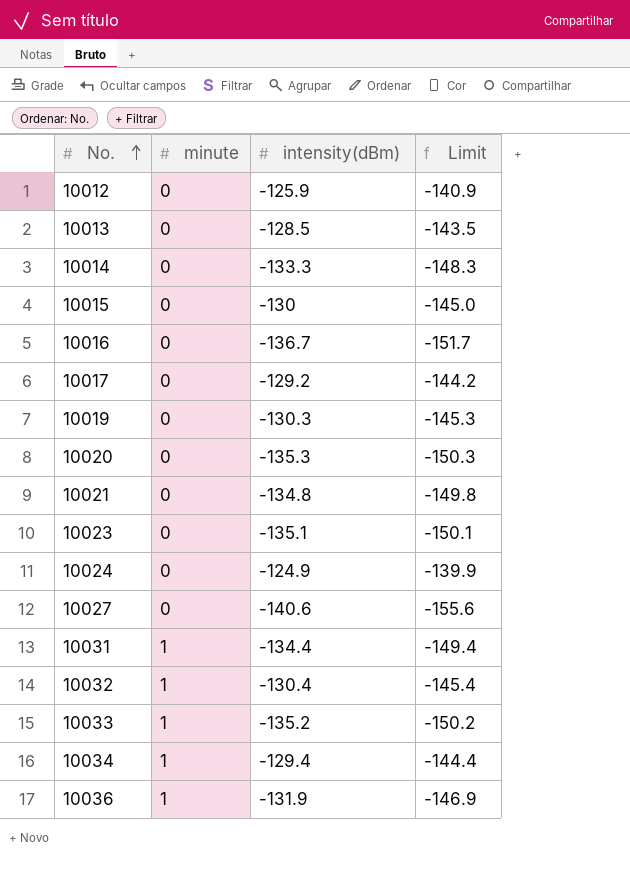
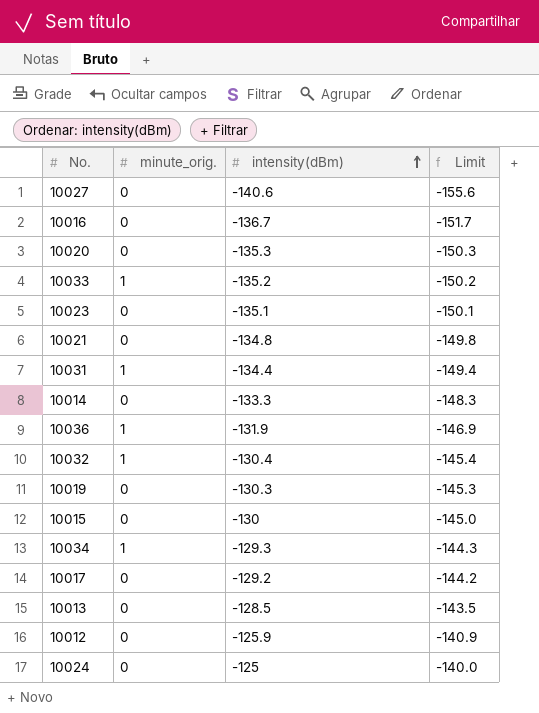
row order: No. ascending -> intensity(dBm) ascending
column name: minute -> minute_orig.
10034 | intensity(dBm): -129.4 -> -129.3
10034 | Limit: -144.4 -> -144.3
10024 | intensity(dBm): -124.9 -> -125
10024 | Limit: -139.9 -> -140.0

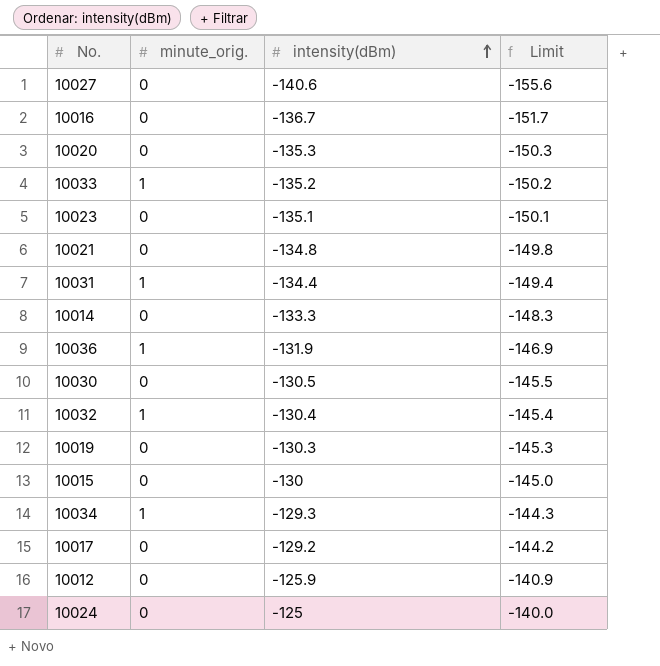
row 10013: 0 | -128.5 | -143.5 -> none
row 10030: none -> 0 | -130.5 | -145.5

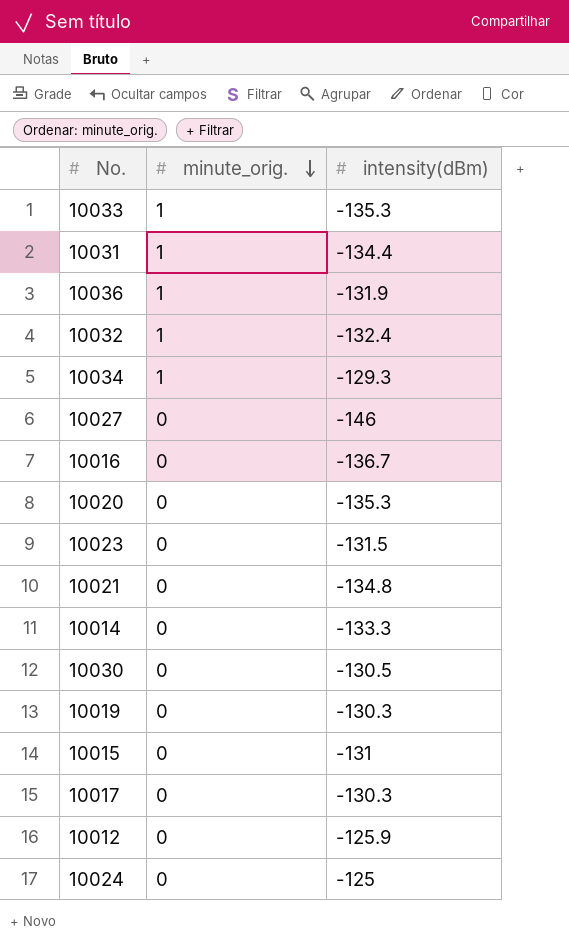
row order: intensity(dBm) ascending -> minute_orig. descending
column Limit | formula: [intensity(dBm)] - 15 -> none
10033 | intensity(dBm): -135.2 -> -135.3
10032 | intensity(dBm): -130.4 -> -132.4
10027 | intensity(dBm): -140.6 -> -146
10023 | intensity(dBm): -135.1 -> -131.5
10015 | intensity(dBm): -130 -> -131
10017 | intensity(dBm): -129.2 -> -130.3

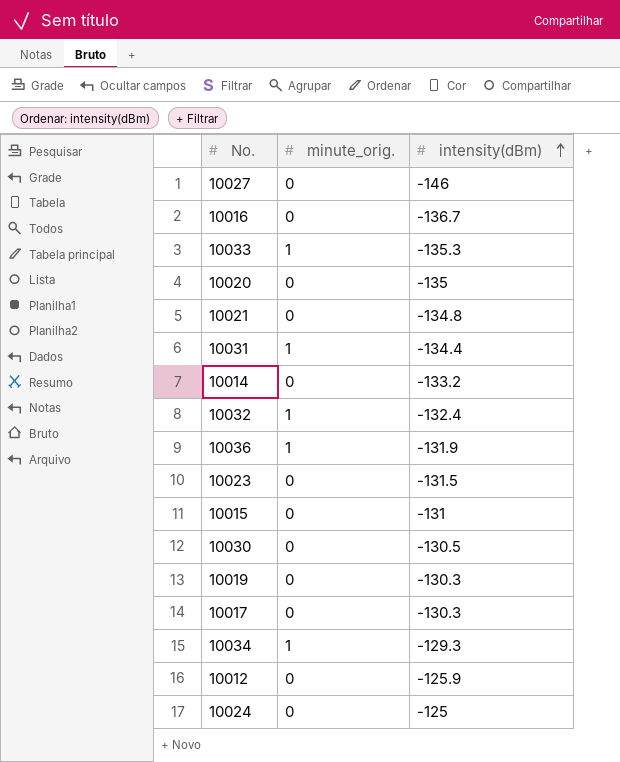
row order: minute_orig. descending -> intensity(dBm) ascending
10020 | intensity(dBm): -135.3 -> -135
10014 | intensity(dBm): -133.3 -> -133.2

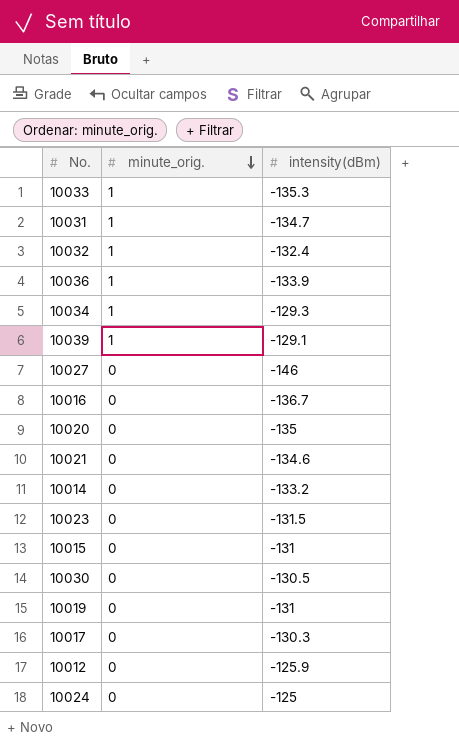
row order: intensity(dBm) ascending -> minute_orig. descending
10031 | intensity(dBm): -134.4 -> -134.7
10036 | intensity(dBm): -131.9 -> -133.9
row 10039: none -> 1 | -129.1
10021 | intensity(dBm): -134.8 -> -134.6
10019 | intensity(dBm): -130.3 -> -131

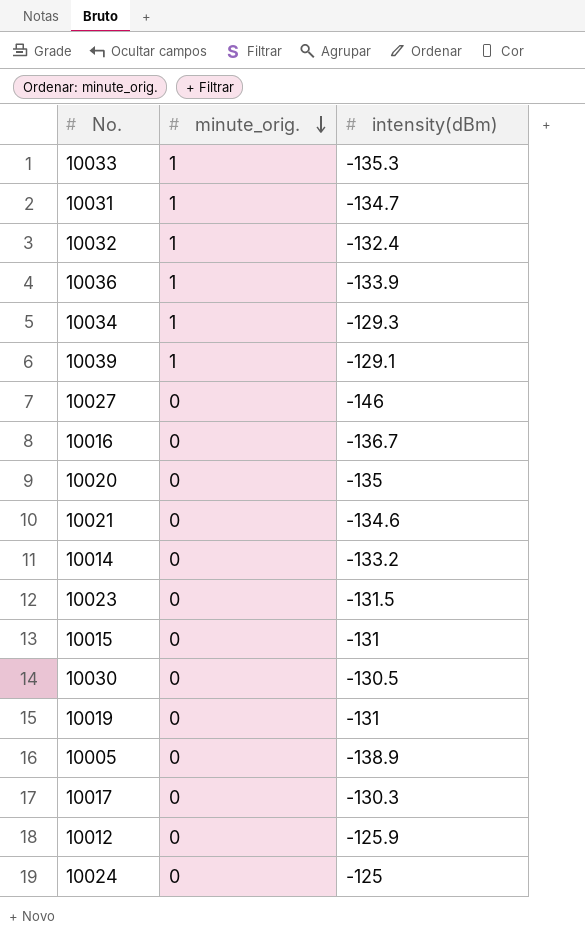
row 10005: none -> 0 | -138.9

